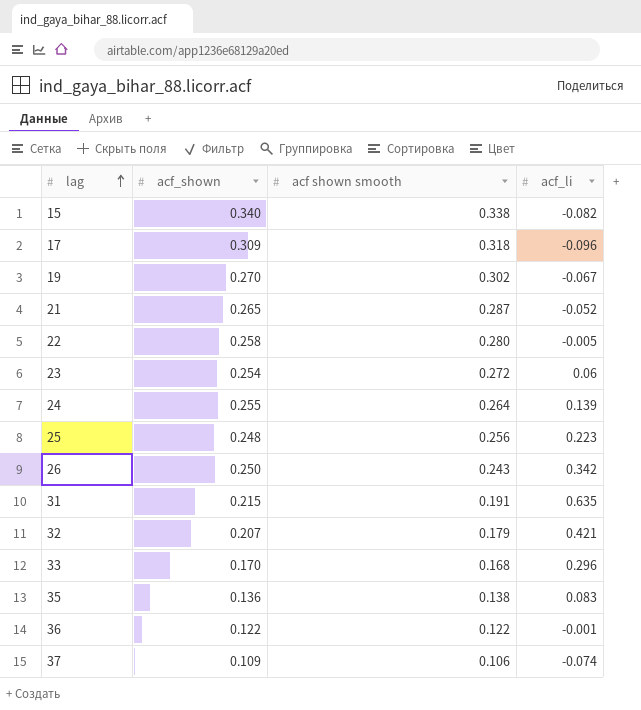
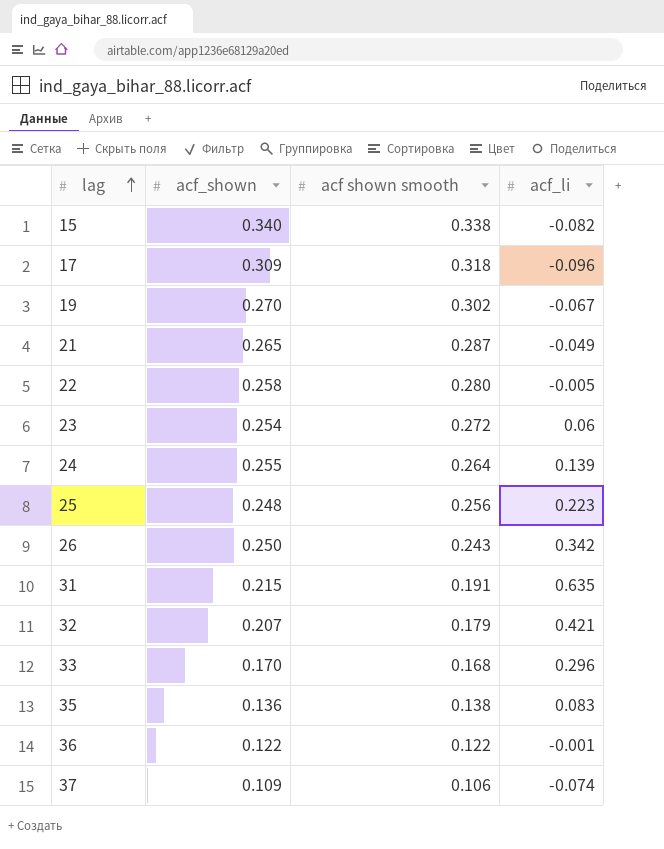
21 | acf_li: -0.052 -> -0.049

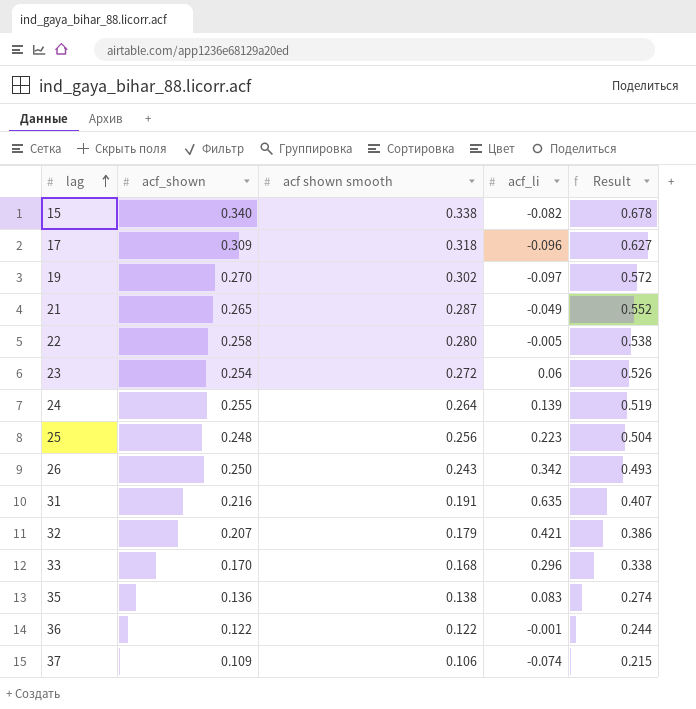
column Result | formula: none -> [acf_shown] + [acf shown smooth]
19 | acf_li: -0.067 -> -0.097
31 | acf_shown: 0.215 -> 0.216

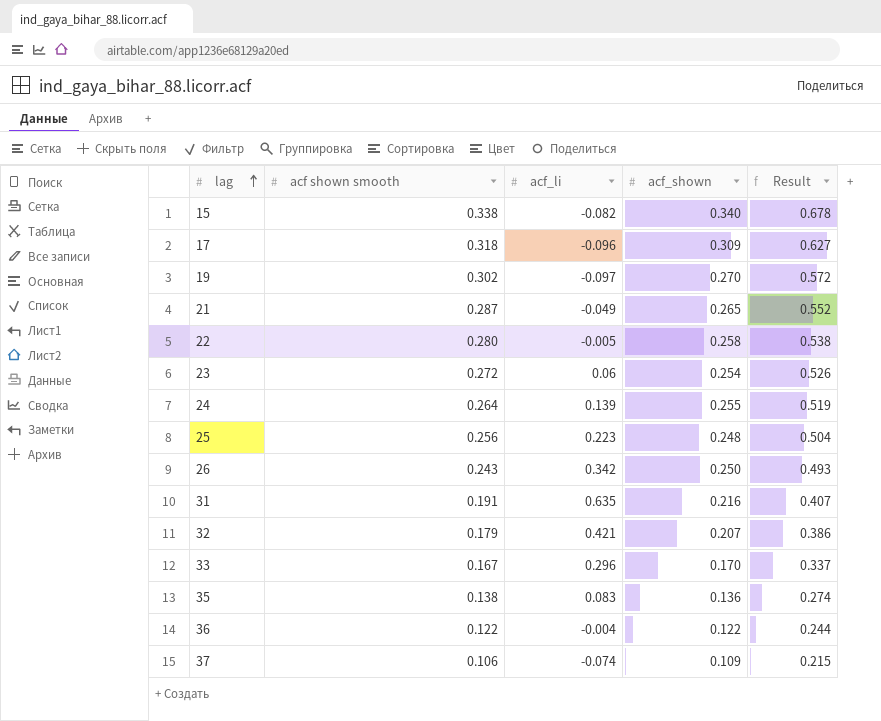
column acf_shown | position: 2 -> 4
33 | acf shown smooth: 0.168 -> 0.167
33 | Result: 0.338 -> 0.337
36 | acf_li: -0.001 -> -0.004

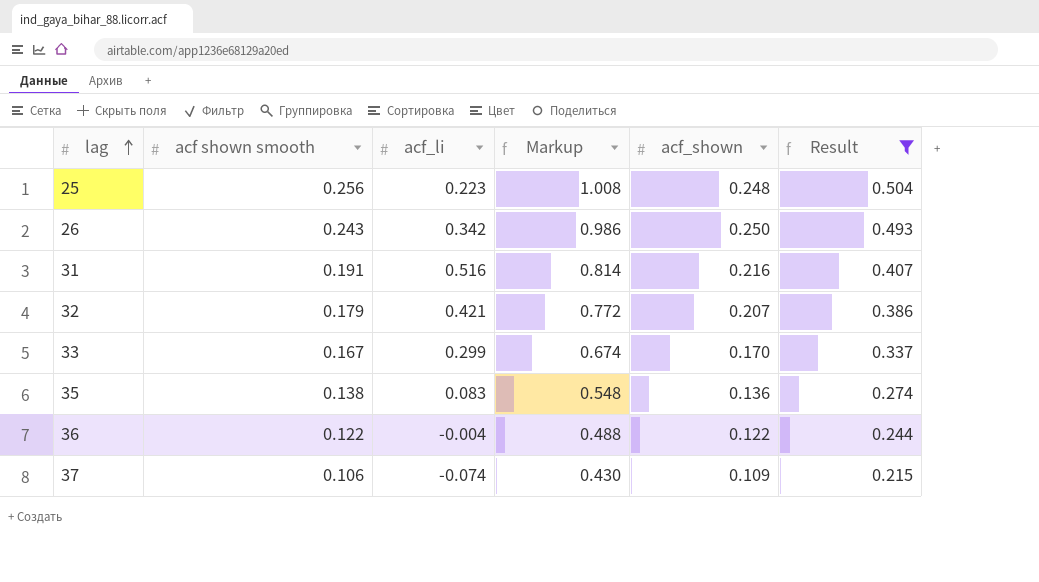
filter: none -> Result <= 0.504
column Markup | formula: none -> [Result] * 2
31 | acf_li: 0.635 -> 0.516
33 | acf_li: 0.296 -> 0.299

